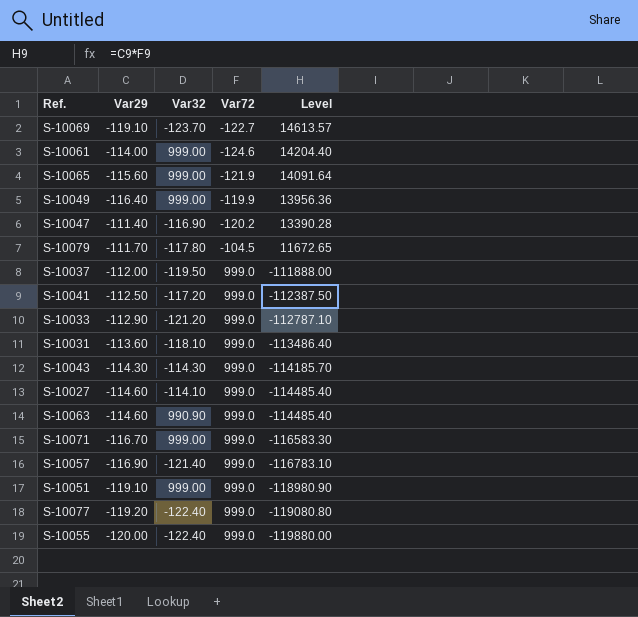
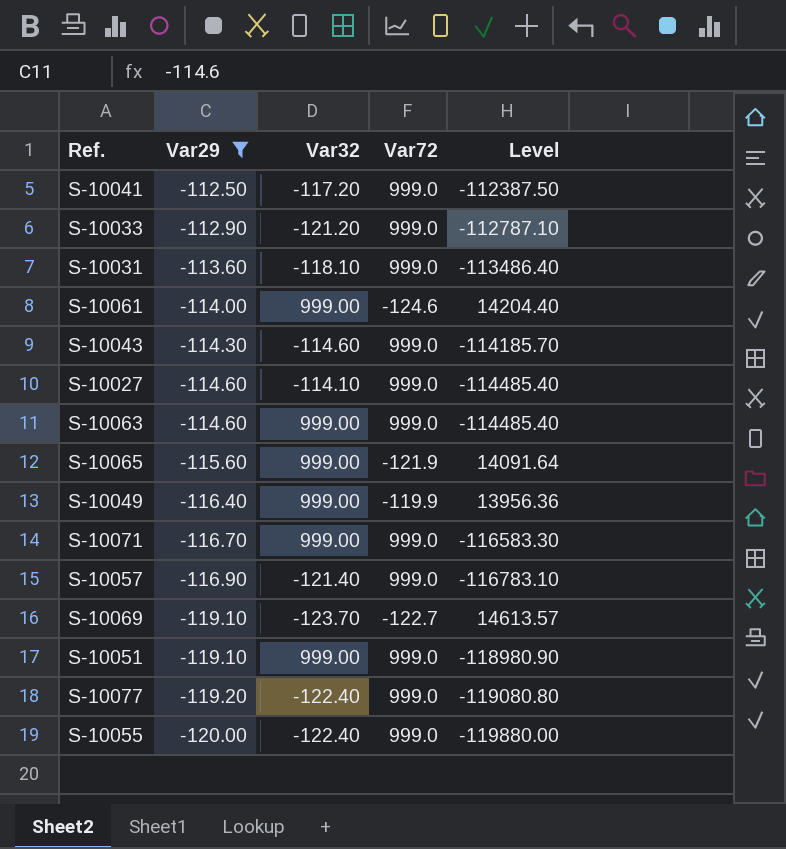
filter: none -> Var29 <= -112.50
row order: Level descending -> Var29 descending
S-10043 | Var32: -114.30 -> -114.60
S-10063 | Var32: 990.90 -> 999.00

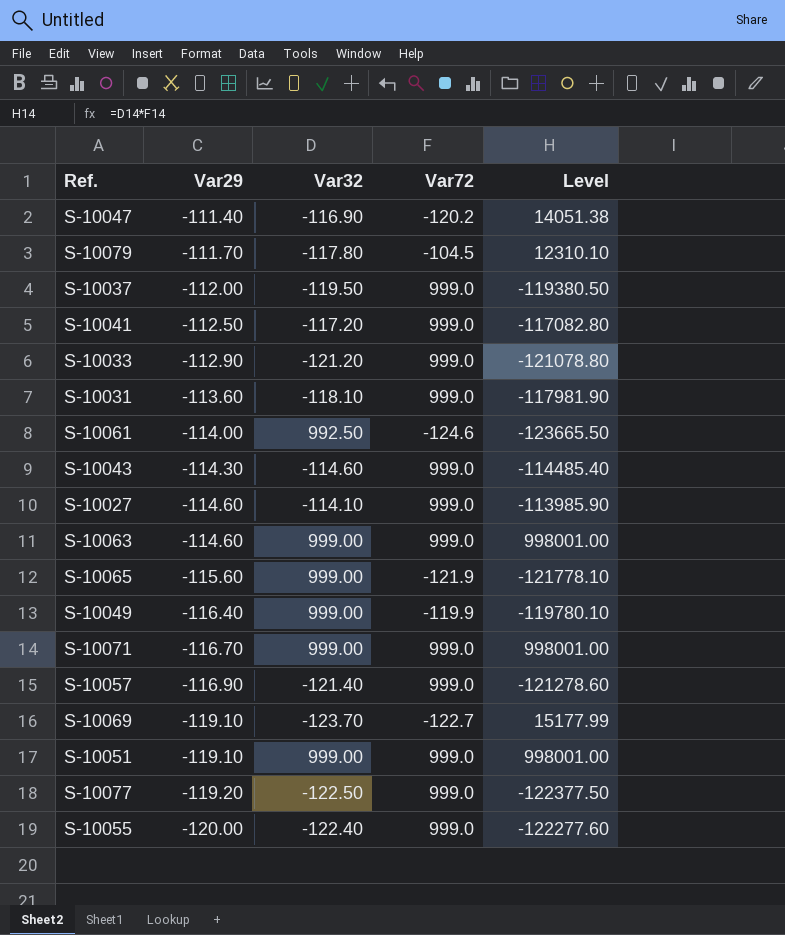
filter: Var29 <= -112.50 -> none
column Level | formula: [Var29] * [Var72] -> [Var32] * [Var72]
S-10061 | Var32: 999.00 -> 992.50
S-10077 | Var32: -122.40 -> -122.50

